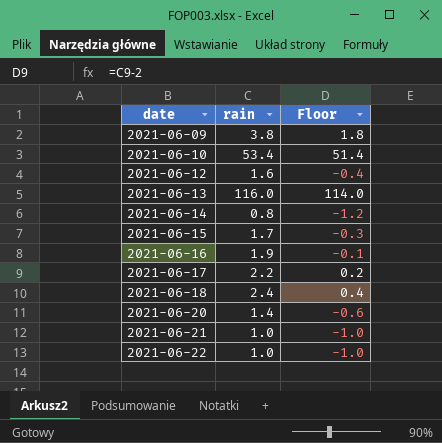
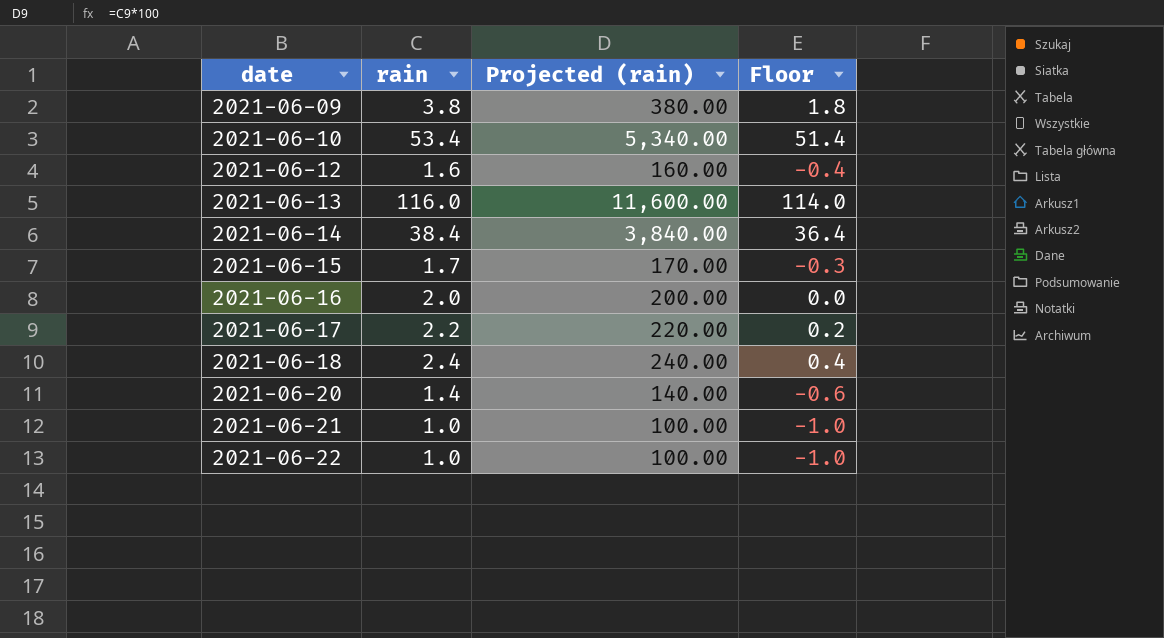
column Projected (rain) | formula: none -> [rain] * 100
2021-06-14 | rain: 0.8 -> 38.4
2021-06-14 | Floor: -1.2 -> 36.4
2021-06-16 | rain: 1.9 -> 2.0
2021-06-16 | Floor: -0.1 -> 0.0

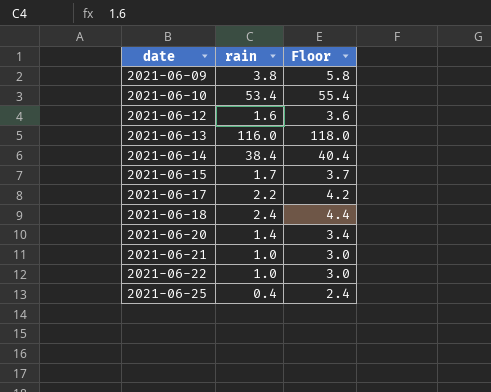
column Projected (rain) | formula: [rain] * 100 -> none
column Floor | formula: [rain] - 2 -> [rain] + 2
row 2021-06-16: 2.0 | 200.00 | 0.0 -> none
row 2021-06-25: none -> 0.4 | 2.4

